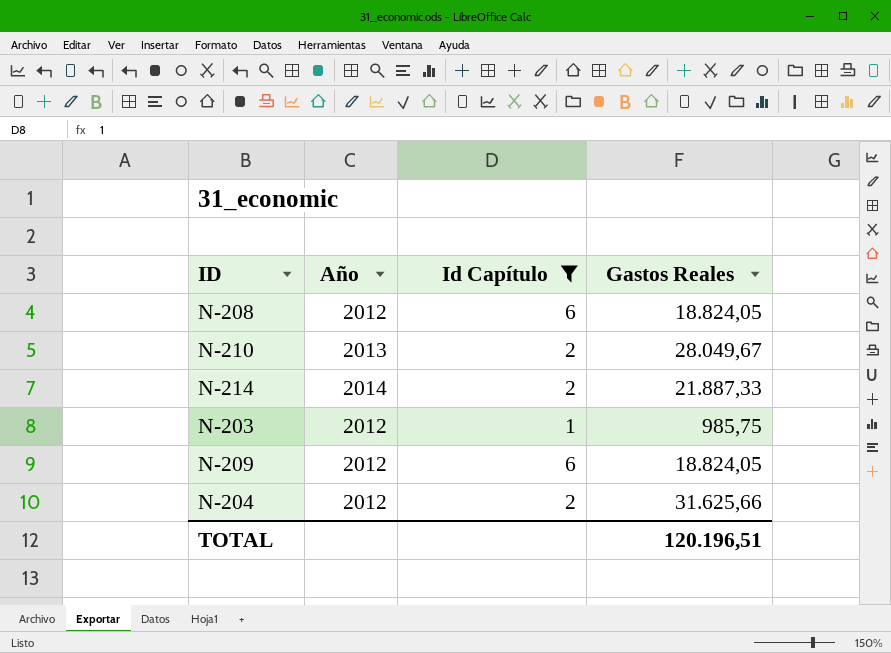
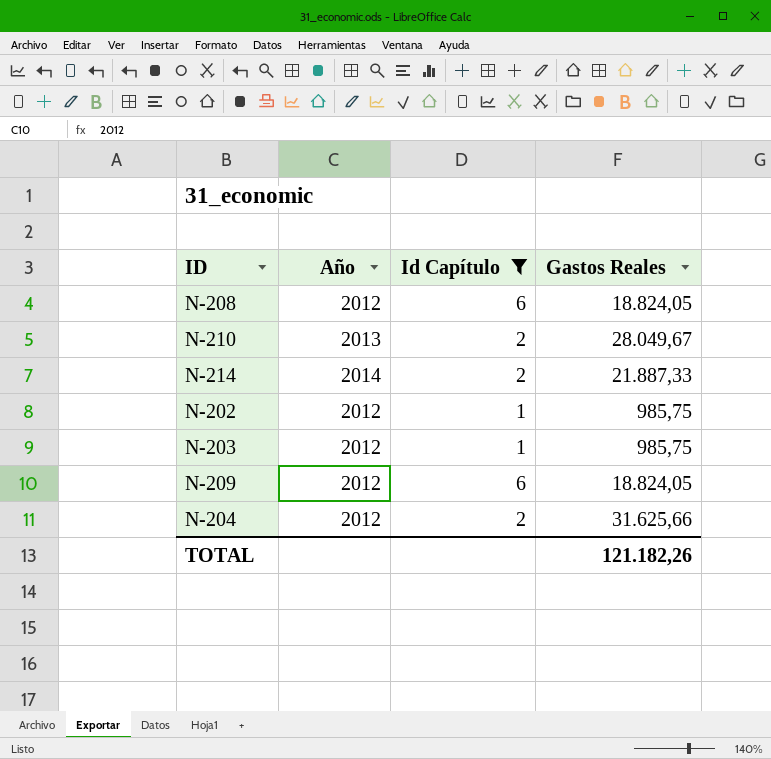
row N-202: none -> 2012 | 1 | 985,75
TOTAL | Gastos Reales: 120.196,51 -> 121.182,26

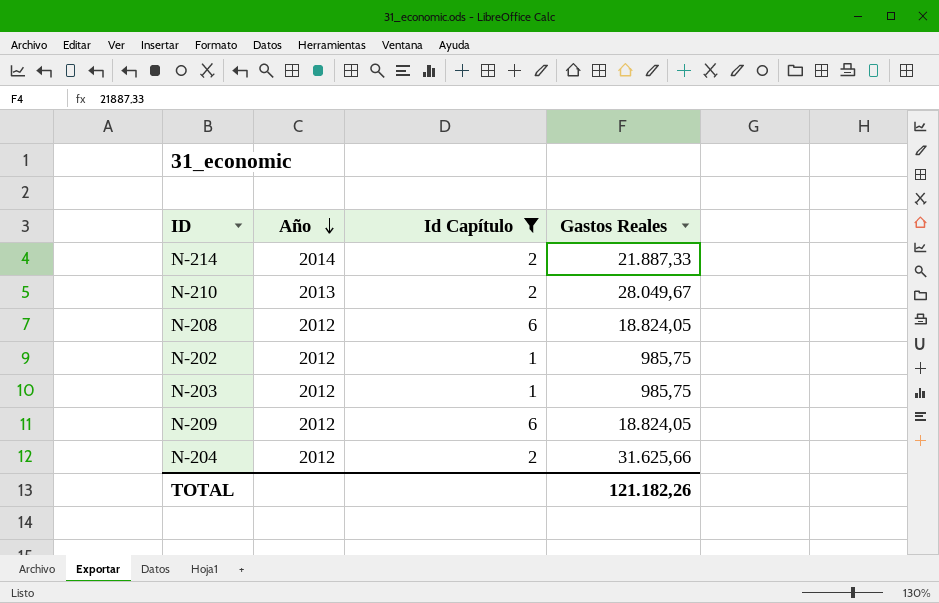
row order: none -> Año descending

